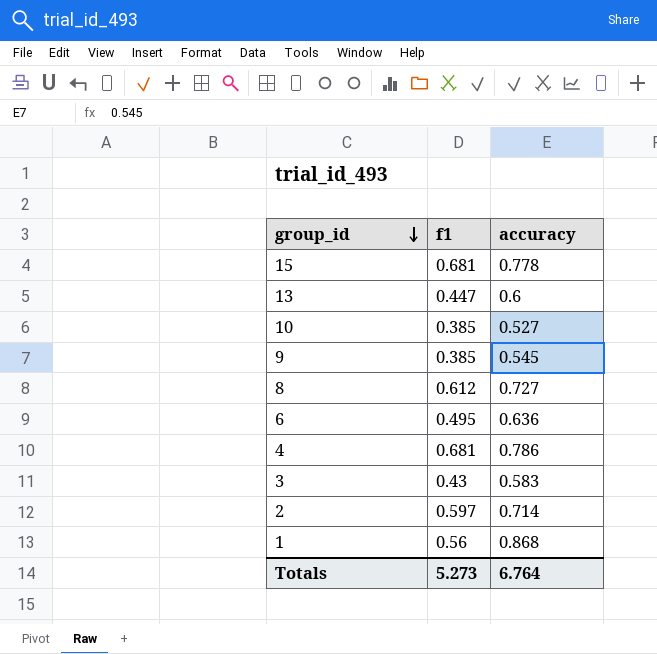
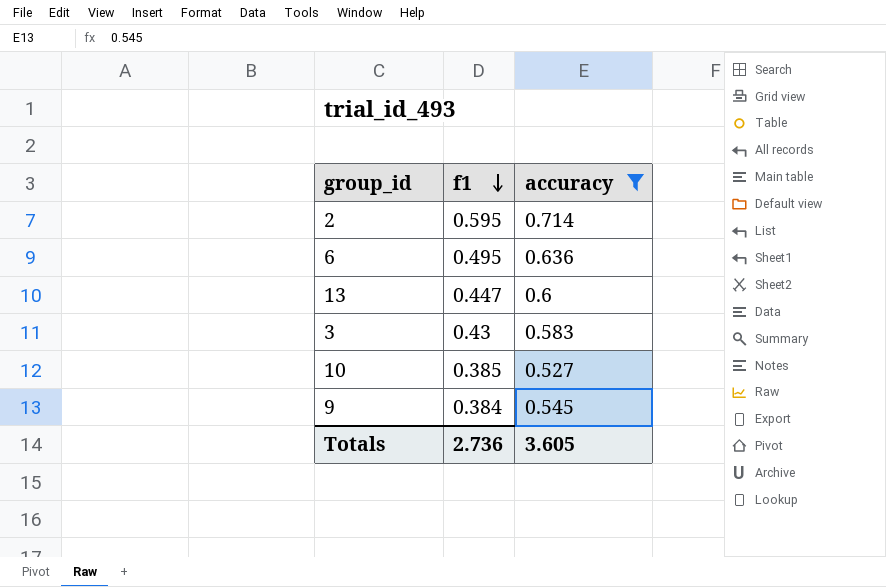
filter: none -> accuracy <= 0.714
row order: group_id descending -> f1 descending
2 | f1: 0.597 -> 0.595
9 | f1: 0.385 -> 0.384
Totals | f1: 5.273 -> 2.736
Totals | accuracy: 6.764 -> 3.605

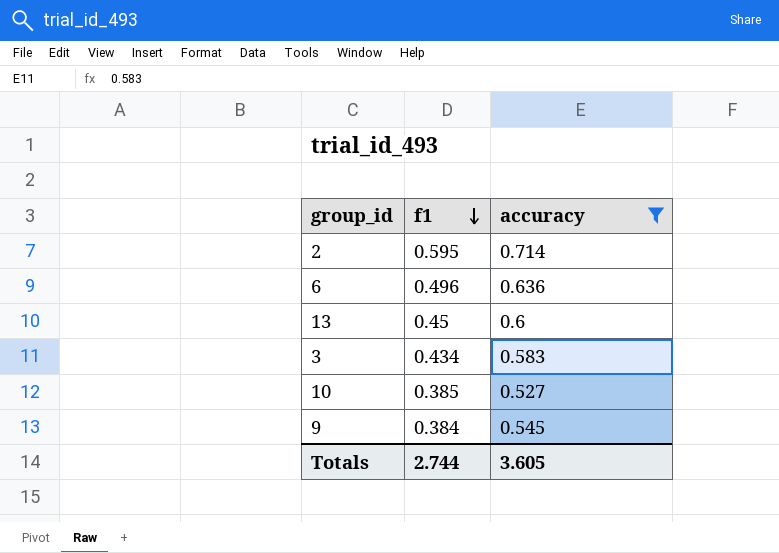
6 | f1: 0.495 -> 0.496
13 | f1: 0.447 -> 0.45
3 | f1: 0.43 -> 0.434
Totals | f1: 2.736 -> 2.744

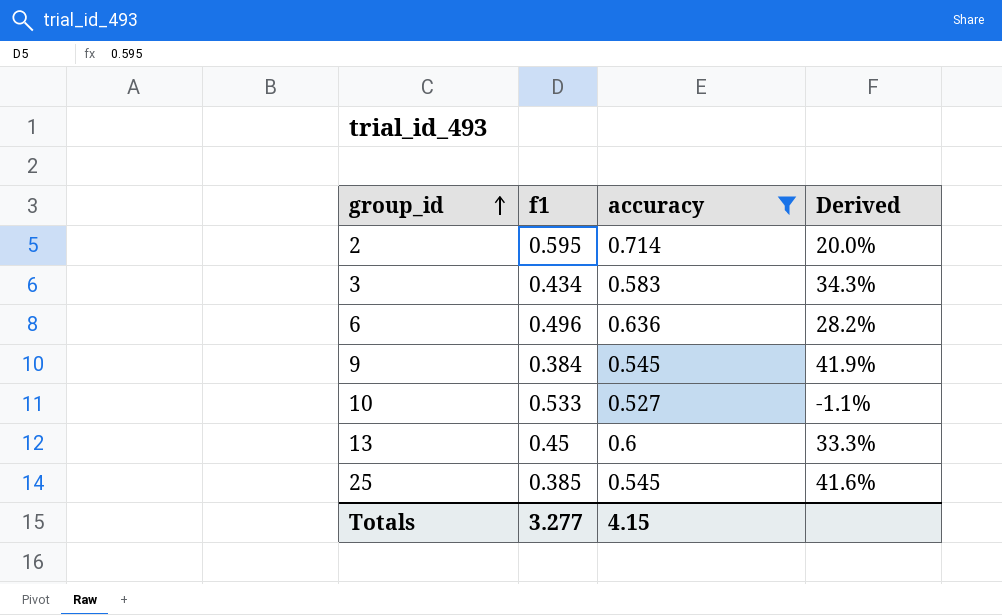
row order: f1 descending -> group_id ascending
column Derived | formula: none -> ([accuracy] - [f1]) / [f1]
10 | f1: 0.385 -> 0.533
row 25: none -> 0.385 | 0.545 | 41.6%
Totals | f1: 2.744 -> 3.277
Totals | accuracy: 3.605 -> 4.15

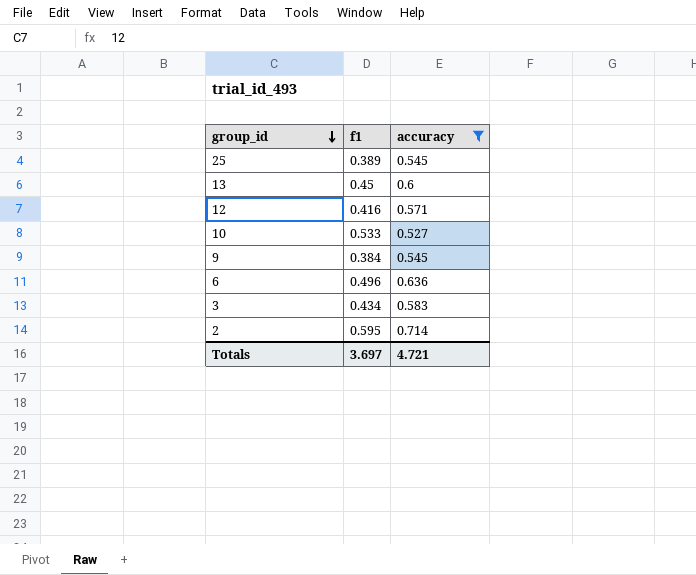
row order: group_id ascending -> group_id descending
column Derived | formula: ([accuracy] - [f1]) / [f1] -> none
25 | f1: 0.385 -> 0.389
row 12: none -> 0.416 | 0.571
Totals | f1: 3.277 -> 3.697
Totals | accuracy: 4.15 -> 4.721

